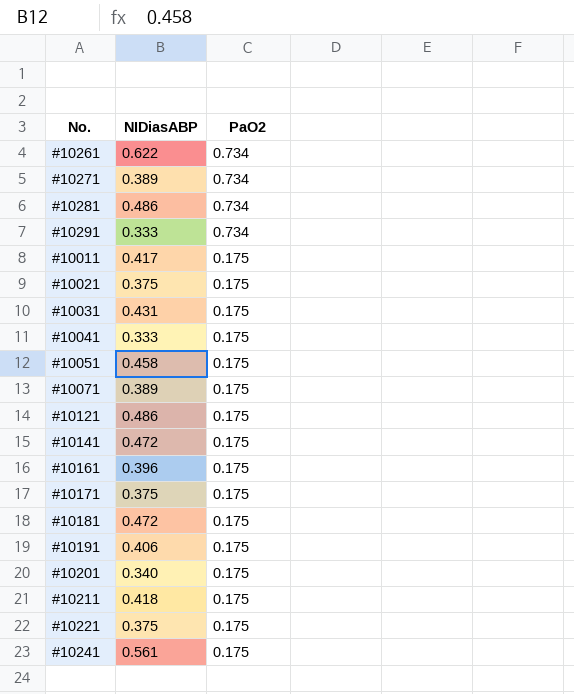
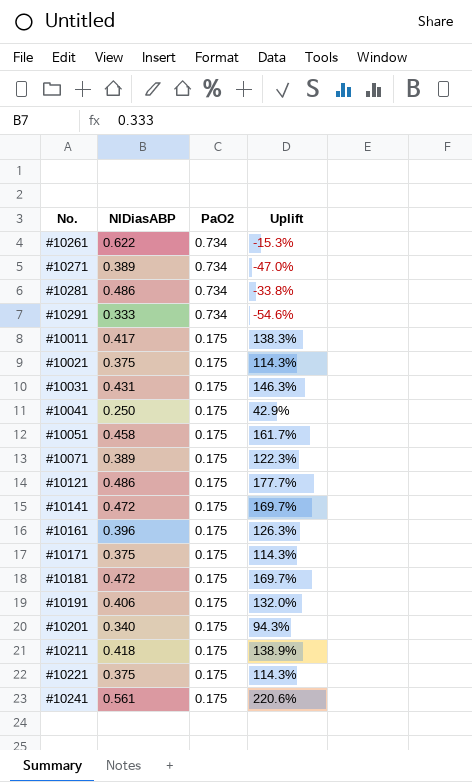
column Uplift | formula: none -> ([NIDiasABP] - [PaO2]) / [PaO2]
#10041 | NIDiasABP: 0.333 -> 0.250

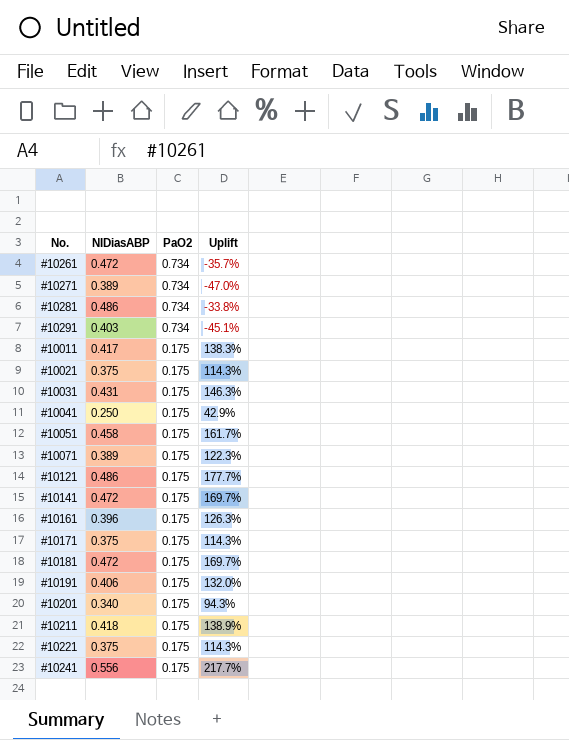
#10261 | NIDiasABP: 0.622 -> 0.472
#10261 | Uplift: -15.3% -> -35.7%
#10291 | NIDiasABP: 0.333 -> 0.403
#10291 | Uplift: -54.6% -> -45.1%
#10241 | NIDiasABP: 0.561 -> 0.556
#10241 | Uplift: 220.6% -> 217.7%

